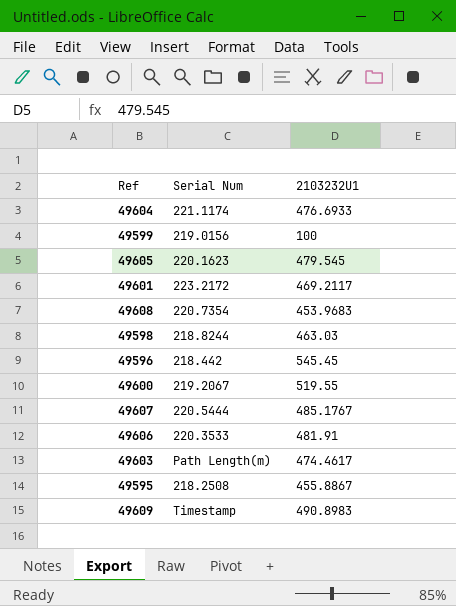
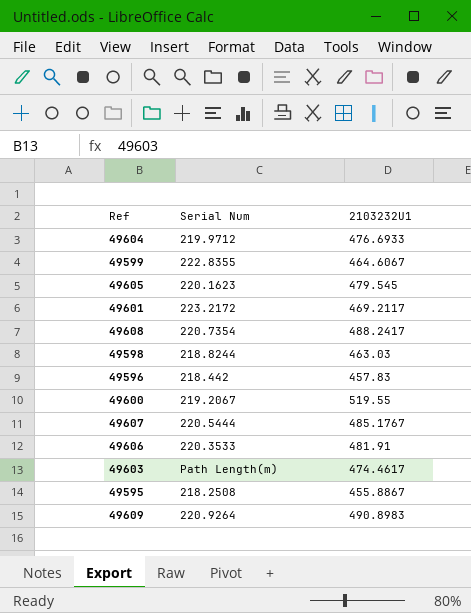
49604 | Serial Num: 221.1174 -> 219.9712
49599 | Serial Num: 219.0156 -> 222.8355
49599 | 2103232U1: 100 -> 464.6067
49608 | 2103232U1: 453.9683 -> 488.2417
49596 | 2103232U1: 545.45 -> 457.83
49609 | Serial Num: Timestamp -> 220.9264

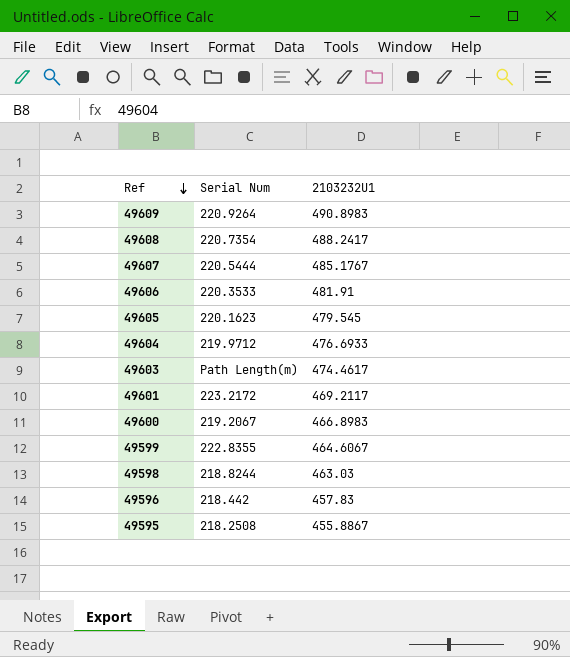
row order: none -> Ref descending
49600 | 2103232U1: 519.55 -> 466.8983

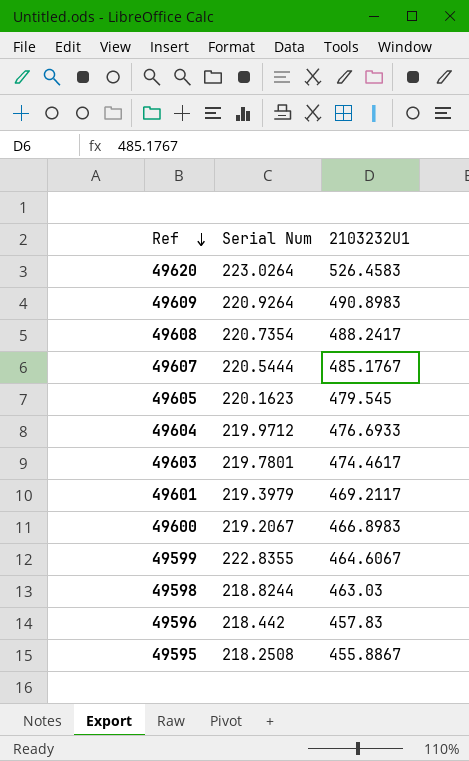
row 49606: 220.3533 | 481.91 -> none
row 49620: none -> 223.0264 | 526.4583
49603 | Serial Num: Path Length(m) -> 219.7801
49601 | Serial Num: 223.2172 -> 219.3979

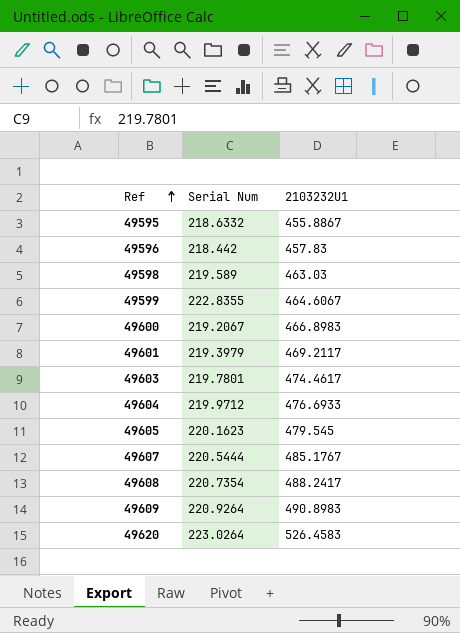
row order: Ref descending -> Ref ascending
49595 | Serial Num: 218.2508 -> 218.6332
49598 | Serial Num: 218.8244 -> 219.589

